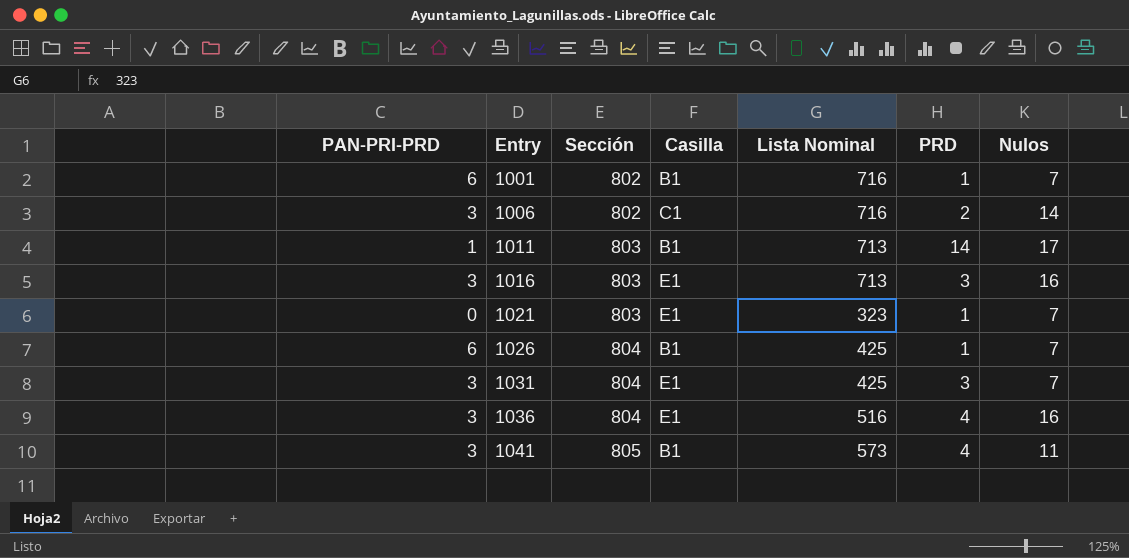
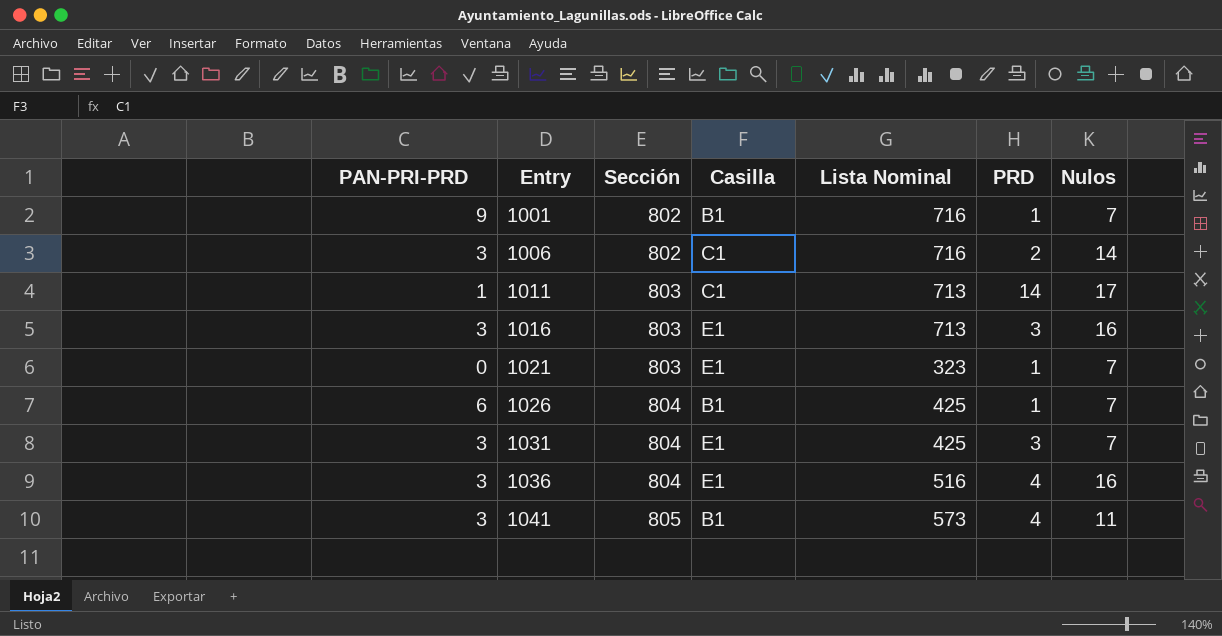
1001 | PAN-PRI-PRD: 6 -> 9
1011 | Casilla: B1 -> C1

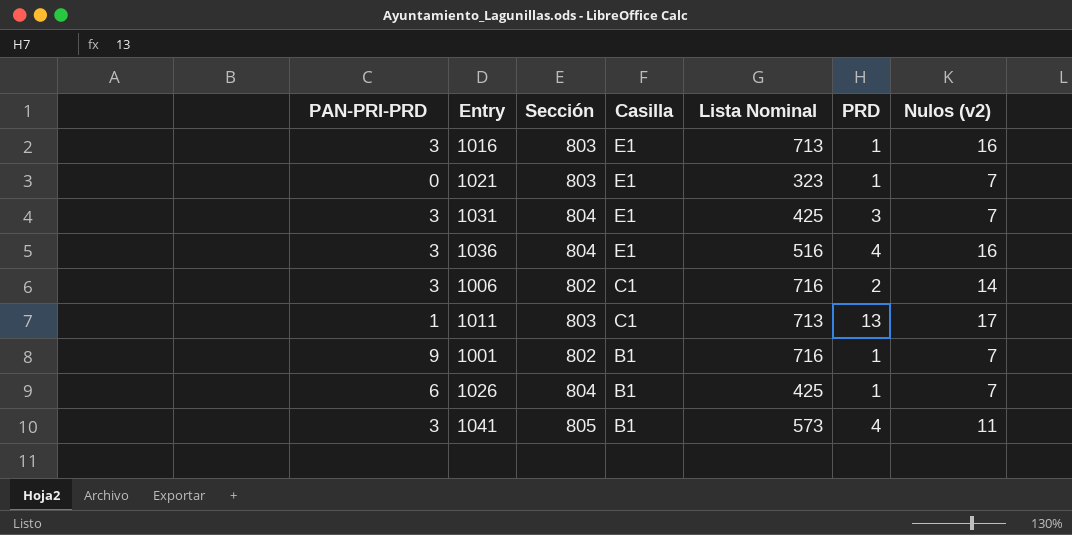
row order: Entry ascending -> Casilla descending
column name: Nulos -> Nulos (v2)
1016 | PRD: 3 -> 1
1011 | PRD: 14 -> 13

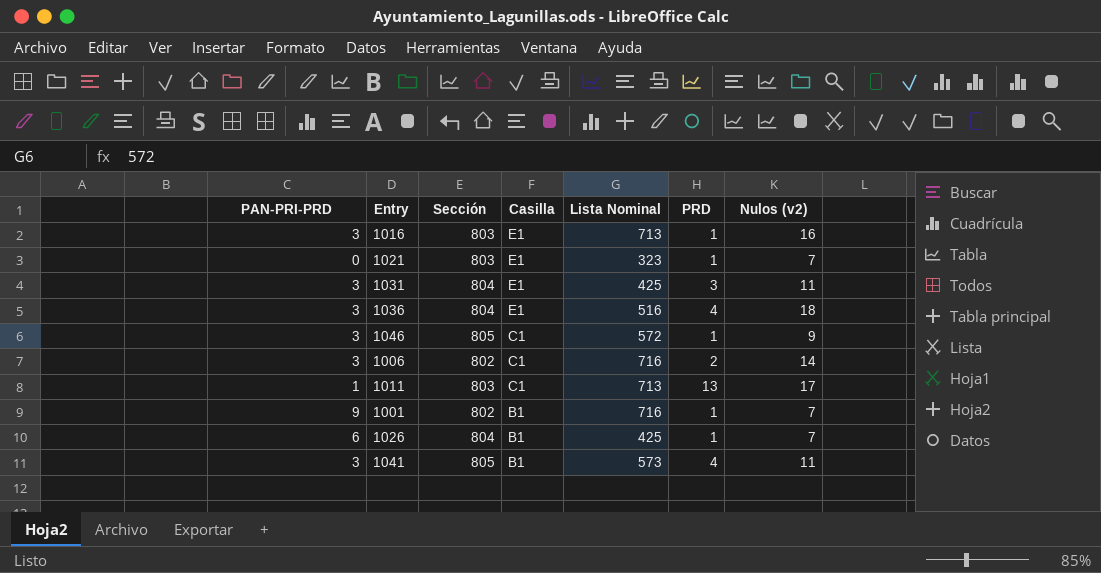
1031 | Nulos (v2): 7 -> 11
1036 | Nulos (v2): 16 -> 18
row 1046: none -> 3 | 805 | C1 | 572 | 1 | 9

